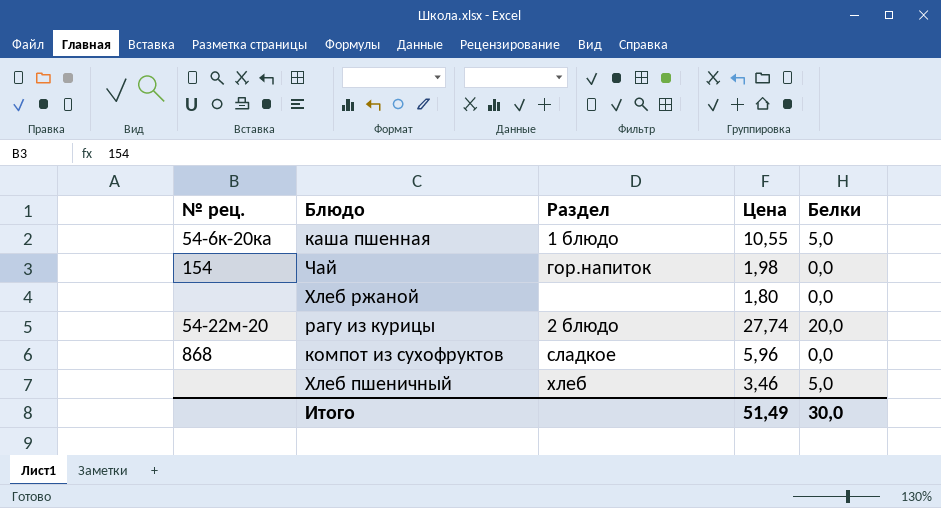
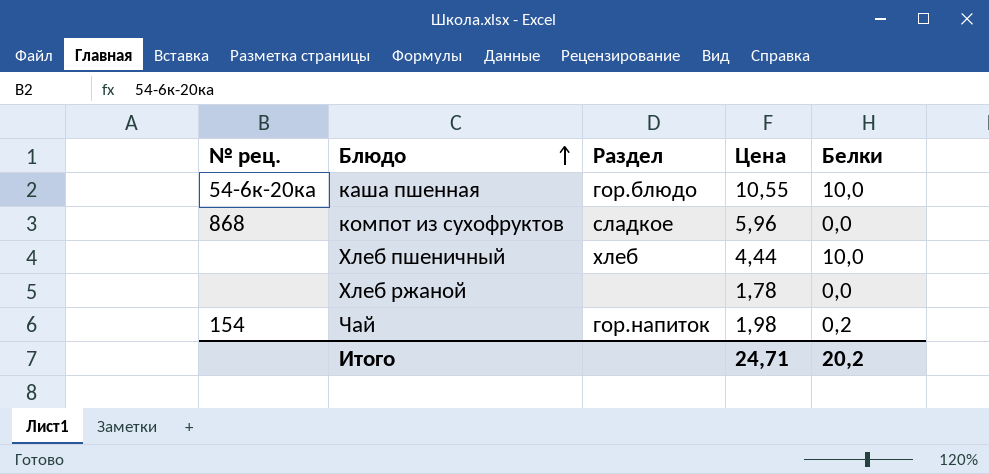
row order: none -> Блюдо ascending
row рагу из курицы: 54-22м-20 | 2 блюдо | 27,74 | 20,0 -> none
каша пшенная | Раздел: 1 блюдо -> гор.блюдо
каша пшенная | Белки: 5,0 -> 10,0
Хлеб пшеничный | Цена: 3,46 -> 4,44
Хлеб пшеничный | Белки: 5,0 -> 10,0
Хлеб ржаной | Цена: 1,80 -> 1,78
Чай | Белки: 0,0 -> 0,2
Итого | Цена: 51,49 -> 24,71
Итого | Белки: 30,0 -> 20,2

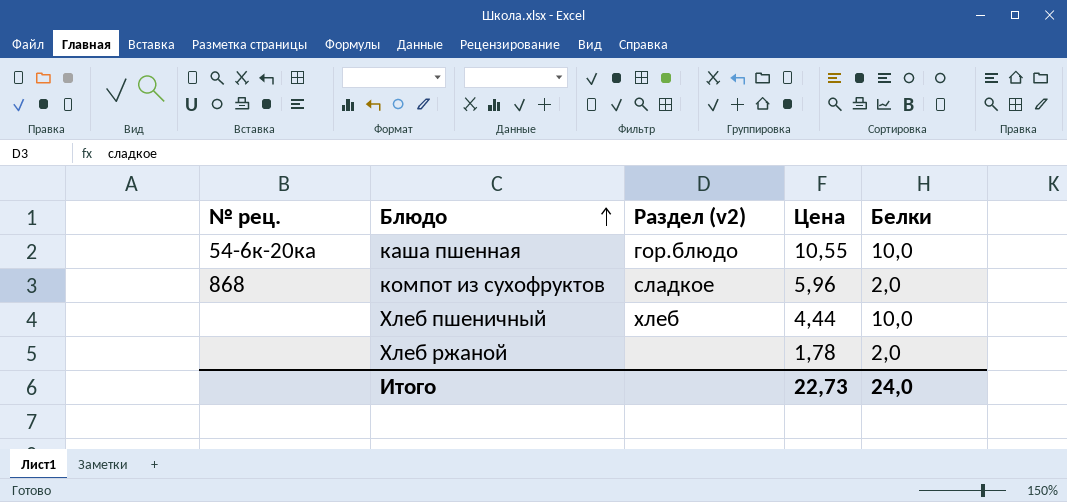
column name: Раздел -> Раздел (v2)
row Чай: 154 | гор.напиток | 1,98 | 0,2 -> none
компот из сухофруктов | Белки: 0,0 -> 2,0
Хлеб ржаной | Белки: 0,0 -> 2,0
Итого | Цена: 24,71 -> 22,73
Итого | Белки: 20,2 -> 24,0

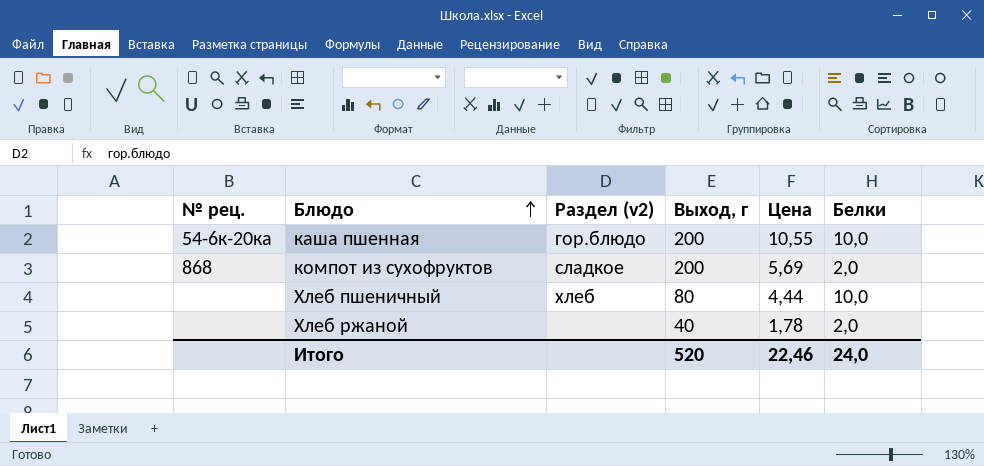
column Выход, г | position: none -> 4
компот из сухофруктов | Цена: 5,96 -> 5,69
Итого | Цена: 22,73 -> 22,46

